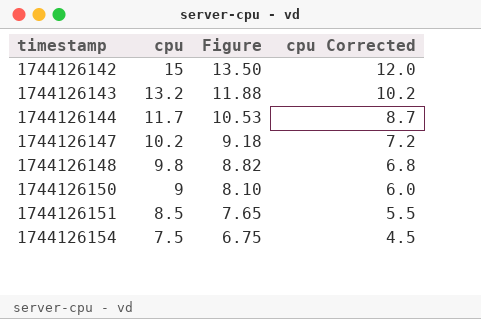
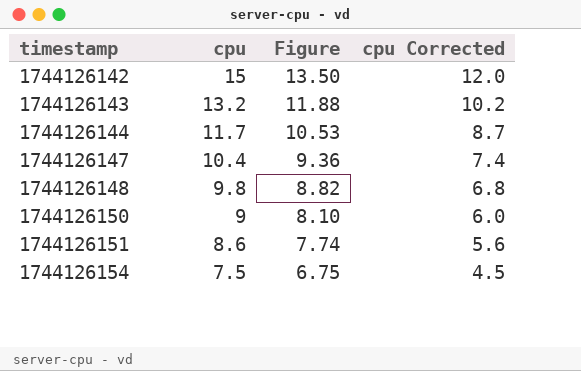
1744126147 | cpu: 10.2 -> 10.4
1744126147 | Figure: 9.18 -> 9.36
1744126147 | cpu Corrected: 7.2 -> 7.4
1744126151 | cpu: 8.5 -> 8.6
1744126151 | Figure: 7.65 -> 7.74
1744126151 | cpu Corrected: 5.5 -> 5.6

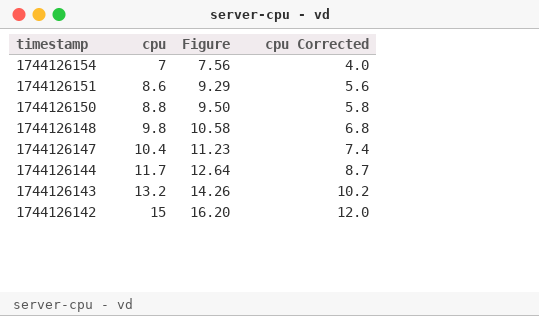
row order: timestamp ascending -> timestamp descending
column Figure | formula: [cpu] * 0.9 -> [cpu] * 1.08
1744126154 | cpu: 7.5 -> 7
1744126154 | cpu Corrected: 4.5 -> 4.0
1744126150 | cpu: 9 -> 8.8
1744126150 | cpu Corrected: 6.0 -> 5.8

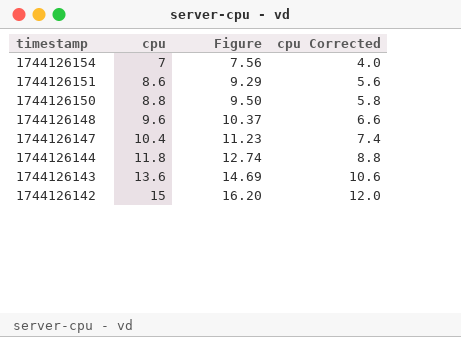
1744126148 | cpu: 9.8 -> 9.6
1744126148 | Figure: 10.58 -> 10.37
1744126148 | cpu Corrected: 6.8 -> 6.6
1744126144 | cpu: 11.7 -> 11.8
1744126144 | Figure: 12.64 -> 12.74
1744126144 | cpu Corrected: 8.7 -> 8.8
1744126143 | cpu: 13.2 -> 13.6
1744126143 | Figure: 14.26 -> 14.69
1744126143 | cpu Corrected: 10.2 -> 10.6

